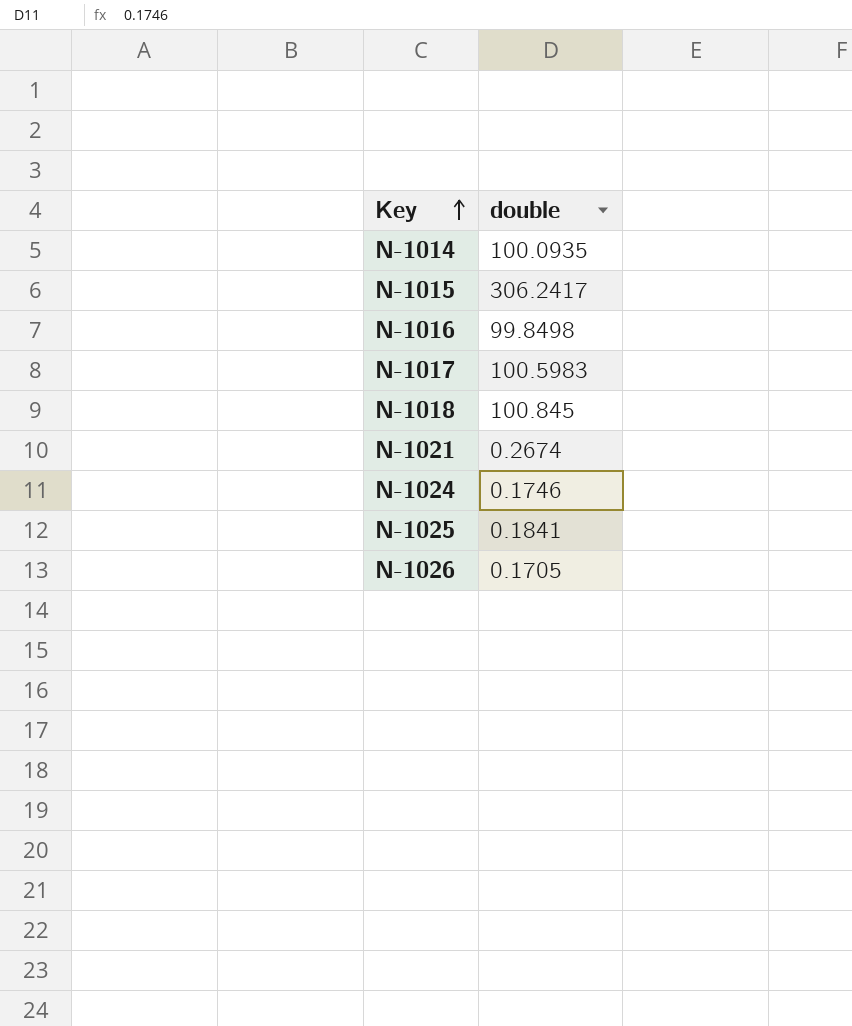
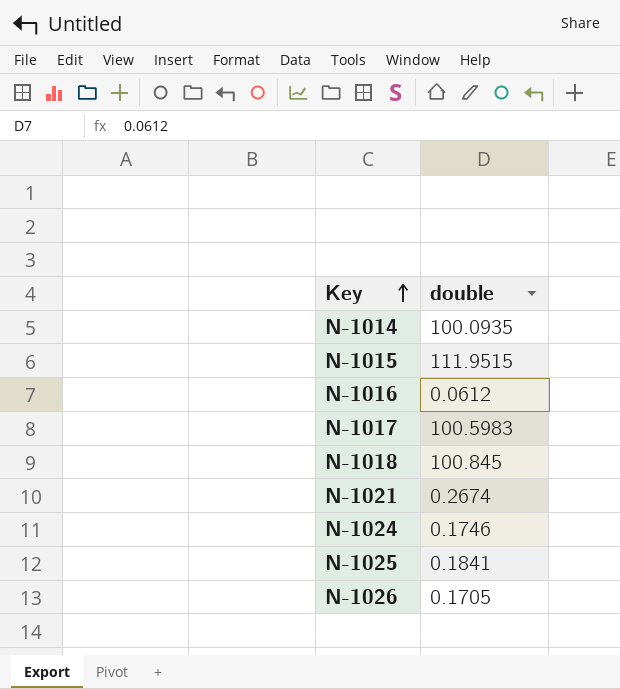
N-1015 | double: 306.2417 -> 111.9515
N-1016 | double: 99.8498 -> 0.0612

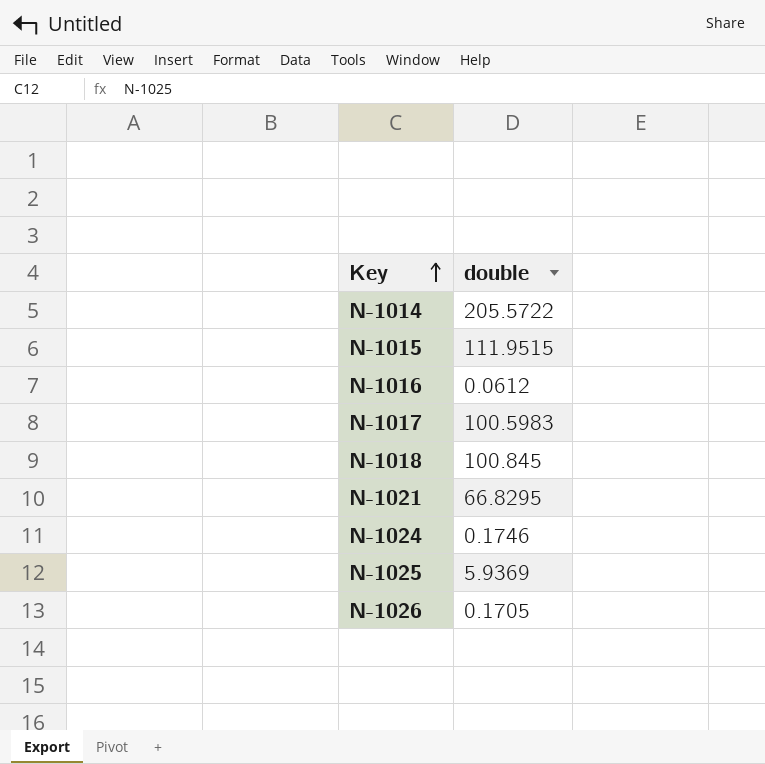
N-1014 | double: 100.0935 -> 205.5722
N-1021 | double: 0.2674 -> 66.8295
N-1025 | double: 0.1841 -> 5.9369

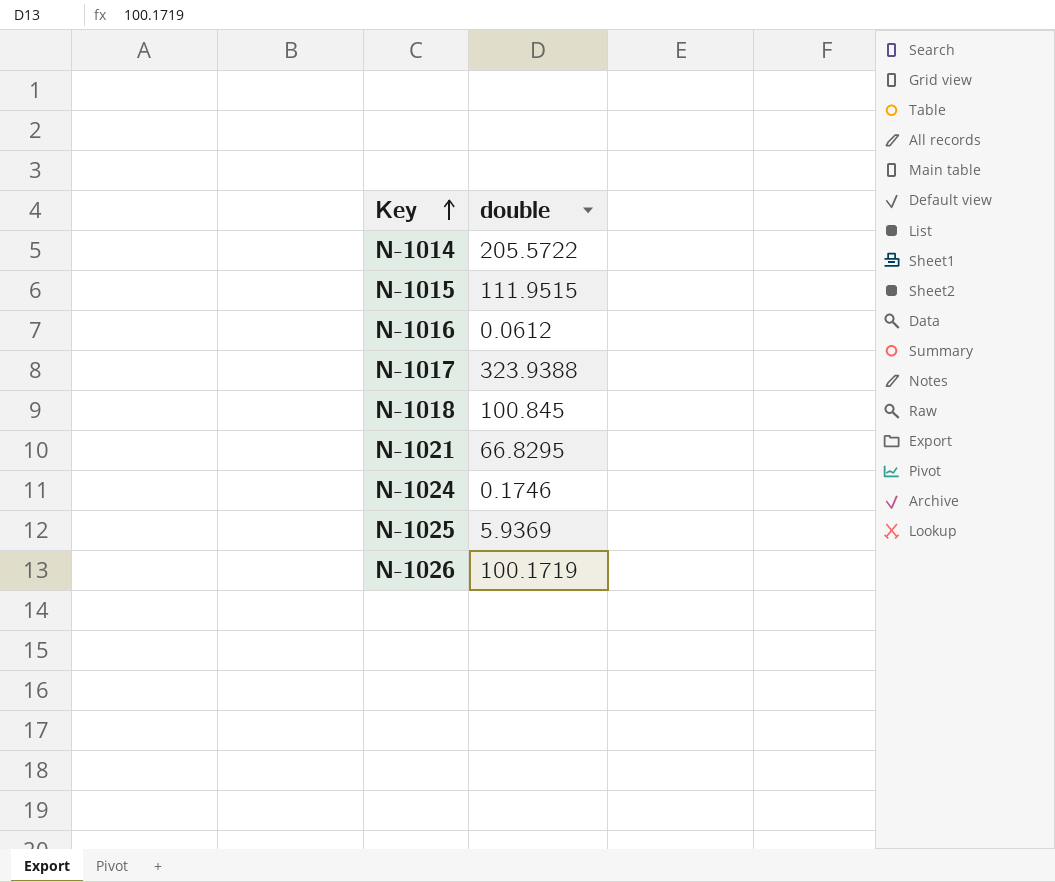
N-1017 | double: 100.5983 -> 323.9388
N-1026 | double: 0.1705 -> 100.1719

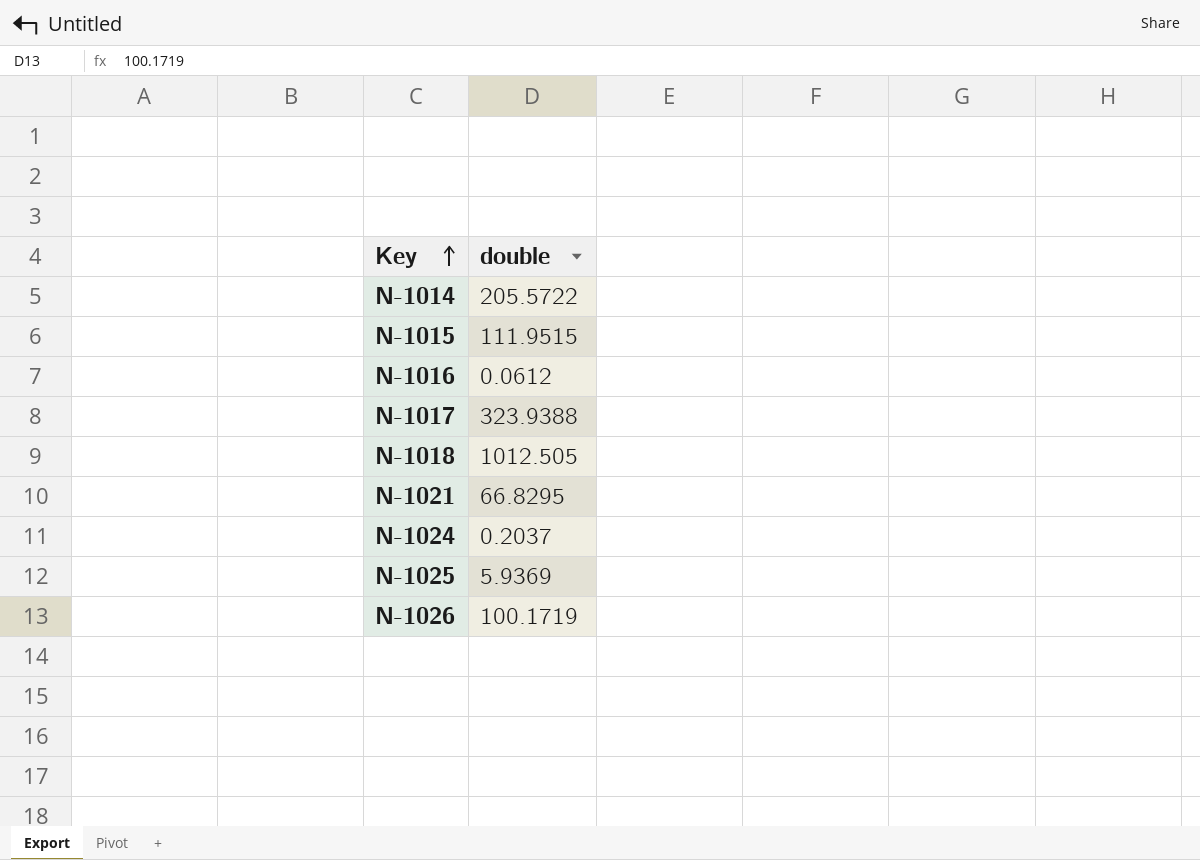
N-1018 | double: 100.845 -> 1012.505
N-1024 | double: 0.1746 -> 0.2037

